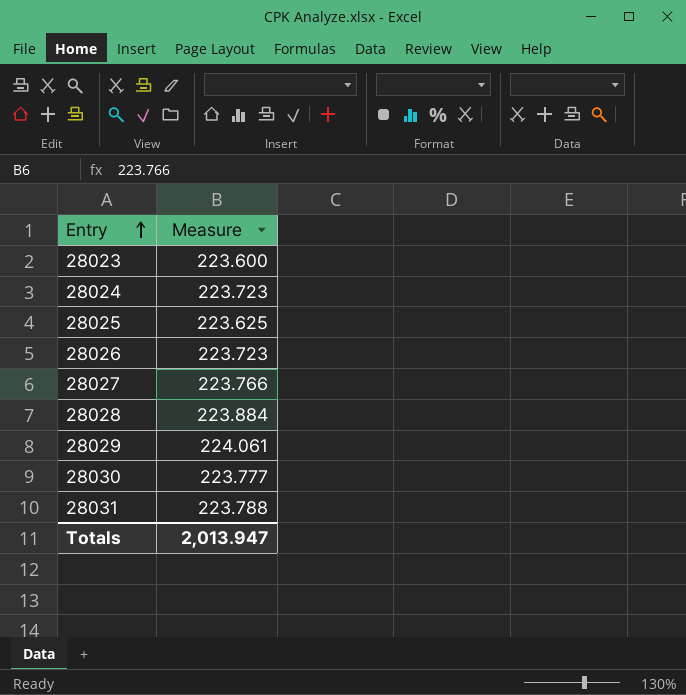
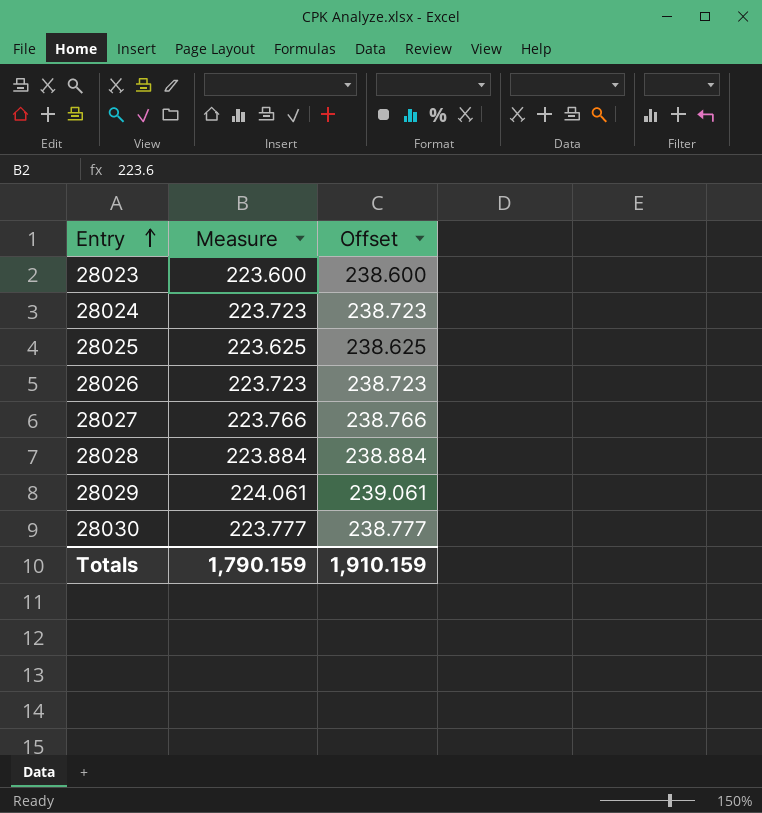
column Offset | formula: none -> [Measure] + 15
row 28031: 223.788 -> none
Totals | Measure: 2,013.947 -> 1,790.159

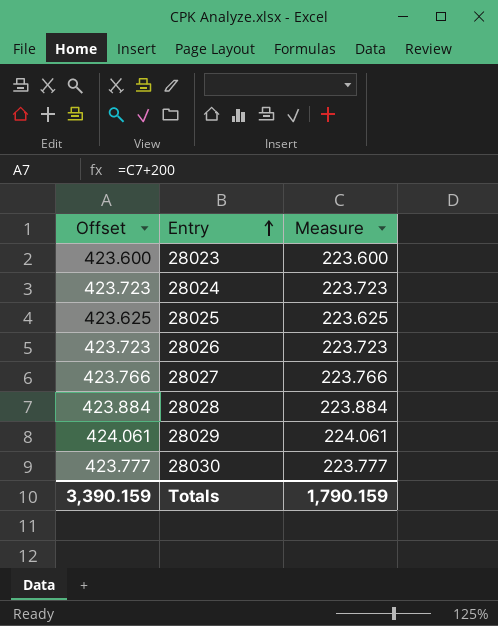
column Offset | formula: [Measure] + 15 -> [Measure] + 200
column Offset | position: 3 -> 1
Totals | Offset: 1,910.159 -> 3,390.159

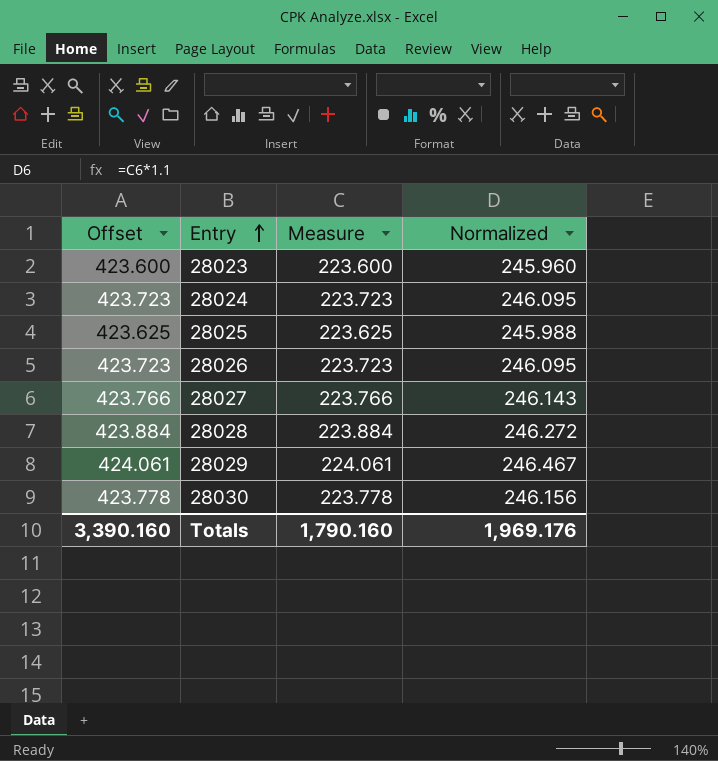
column Normalized | formula: none -> [Measure] * 1.1
28030 | Offset: 423.777 -> 423.778
28030 | Measure: 223.777 -> 223.778
Totals | Offset: 3,390.159 -> 3,390.160
Totals | Measure: 1,790.159 -> 1,790.160

